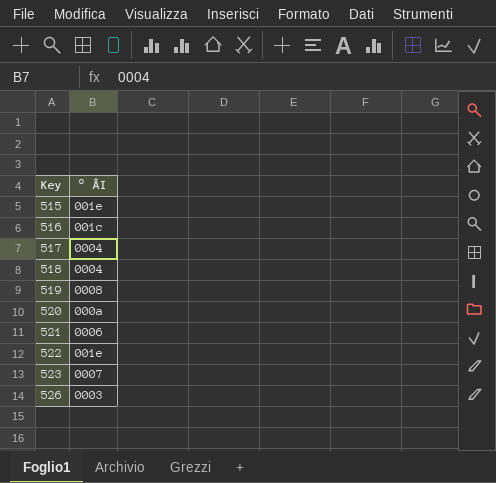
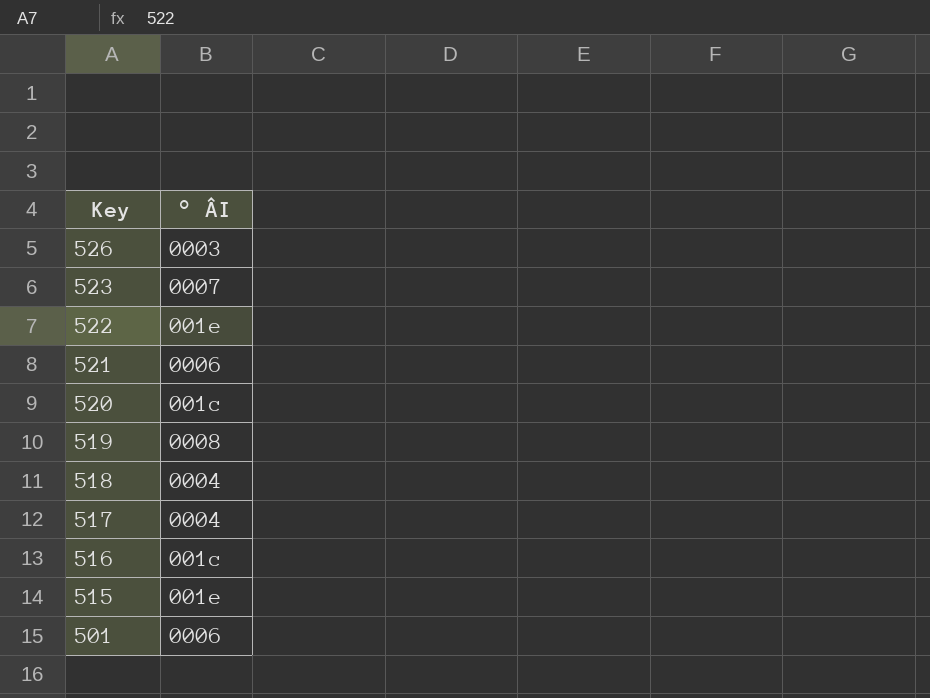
row order: Key ascending -> Key descending
520 | ° ÂI: 000a -> 001c
row 501: none -> 0006

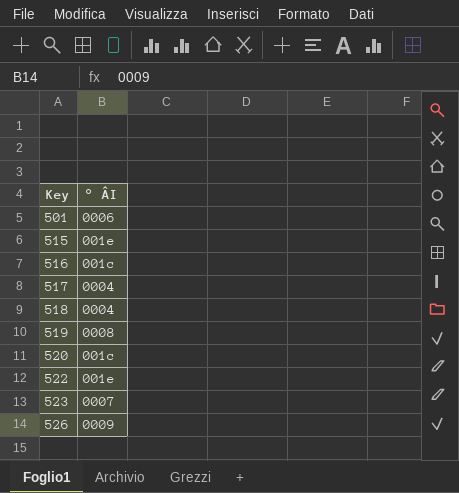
row order: Key descending -> Key ascending
row 521: 0006 -> none
526 | ° ÂI: 0003 -> 0009

